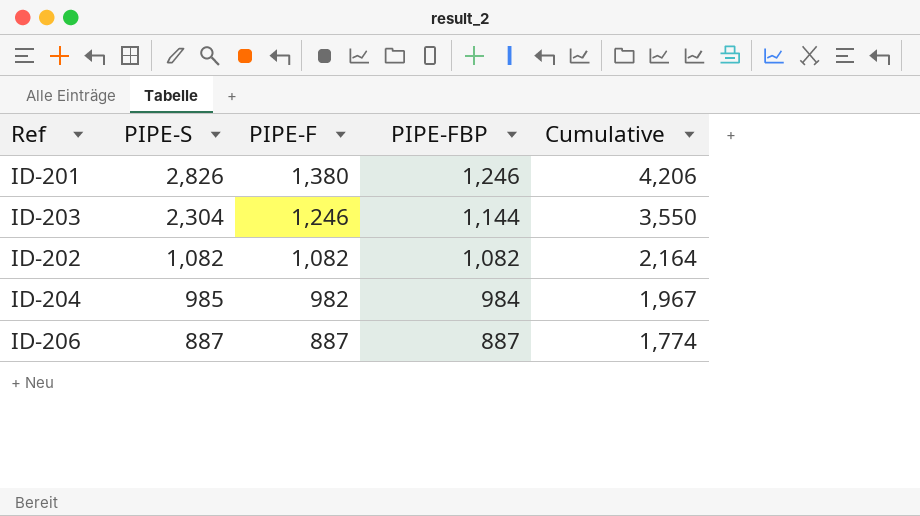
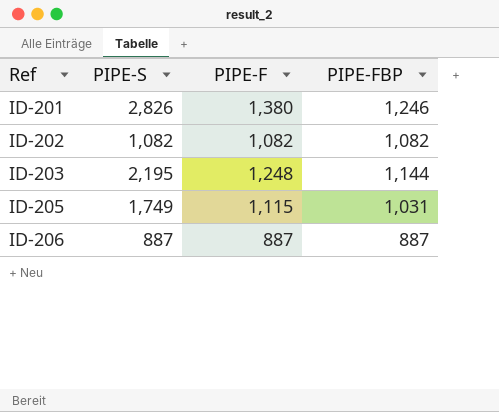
row order: PIPE-S descending -> Ref ascending
column Cumulative | formula: [PIPE-S] + [PIPE-F] -> none
row ID-204: 985 | 982 | 984 | 1,967 -> none
ID-203 | PIPE-S: 2,304 -> 2,195
ID-203 | PIPE-F: 1,246 -> 1,248
row ID-205: none -> 1,749 | 1,115 | 1,031

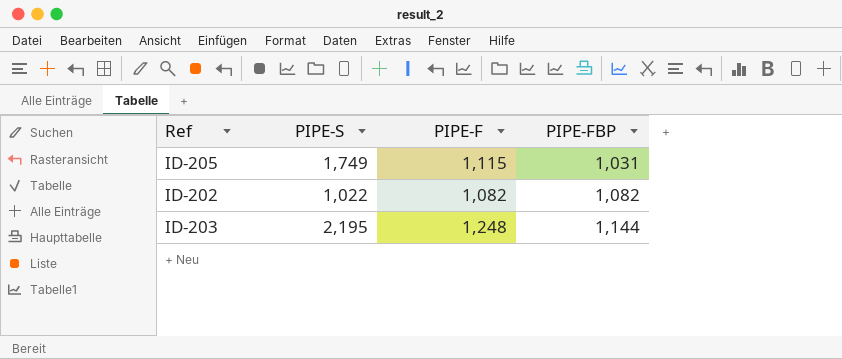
row order: Ref ascending -> PIPE-FBP ascending
row ID-201: 2,826 | 1,380 | 1,246 -> none
row ID-206: 887 | 887 | 887 -> none
ID-202 | PIPE-S: 1,082 -> 1,022

